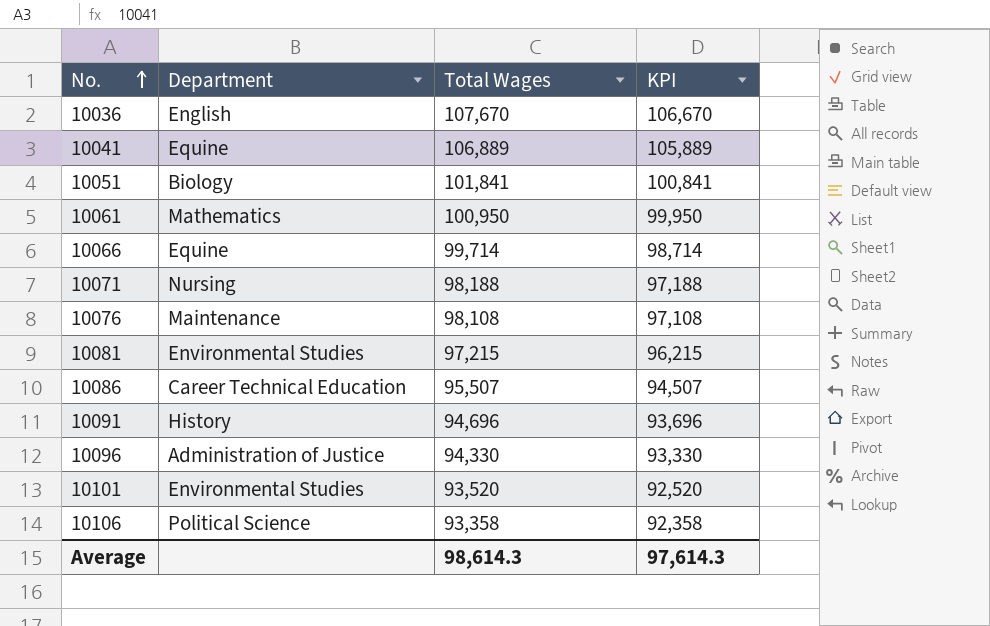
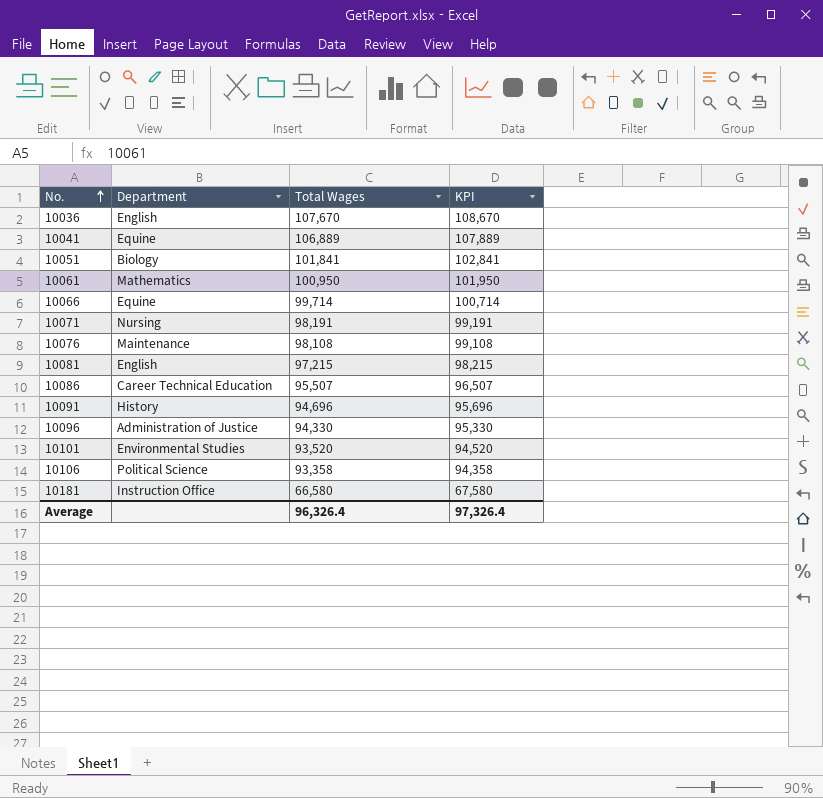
column KPI | formula: [Total Wages] - 1000 -> [Total Wages] + 1000
10071 | Total Wages: 98,188 -> 98,191
10081 | Department: Environmental Studies -> English
row 10181: none -> Instruction Office | 66,580 | 67,580
Average | Total Wages: 98,614.3 -> 96,326.4
Average | KPI: 97,614.3 -> 97,326.4

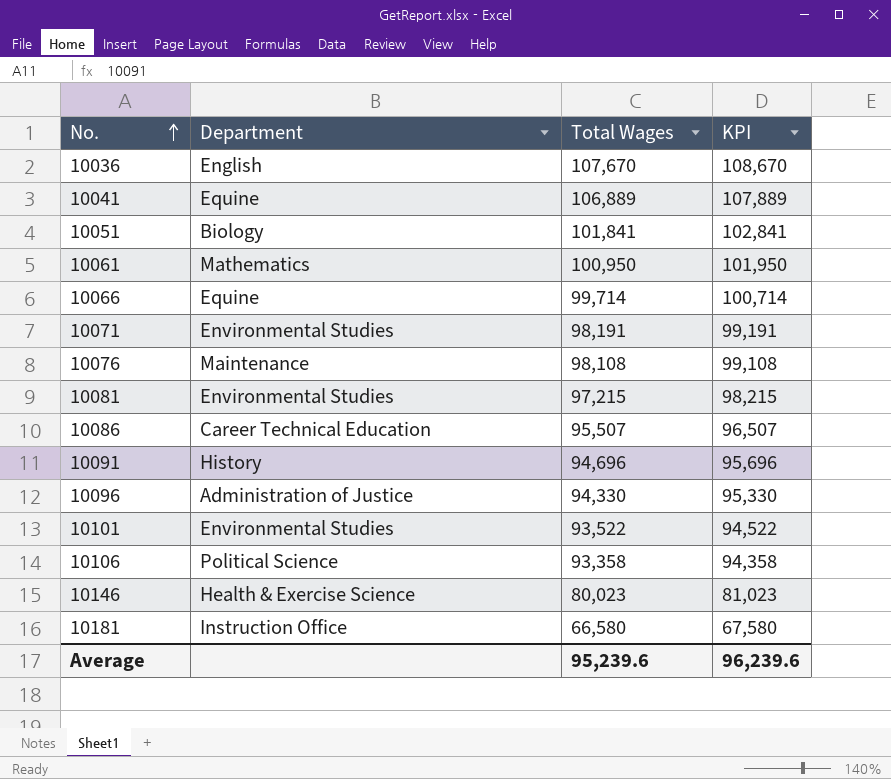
10071 | Department: Nursing -> Environmental Studies
10081 | Department: English -> Environmental Studies
10101 | Total Wages: 93,520 -> 93,522
10101 | KPI: 94,520 -> 94,522
row 10146: none -> Health & Exercise Science | 80,023 | 81,023
Average | Total Wages: 96,326.4 -> 95,239.6
Average | KPI: 97,326.4 -> 96,239.6

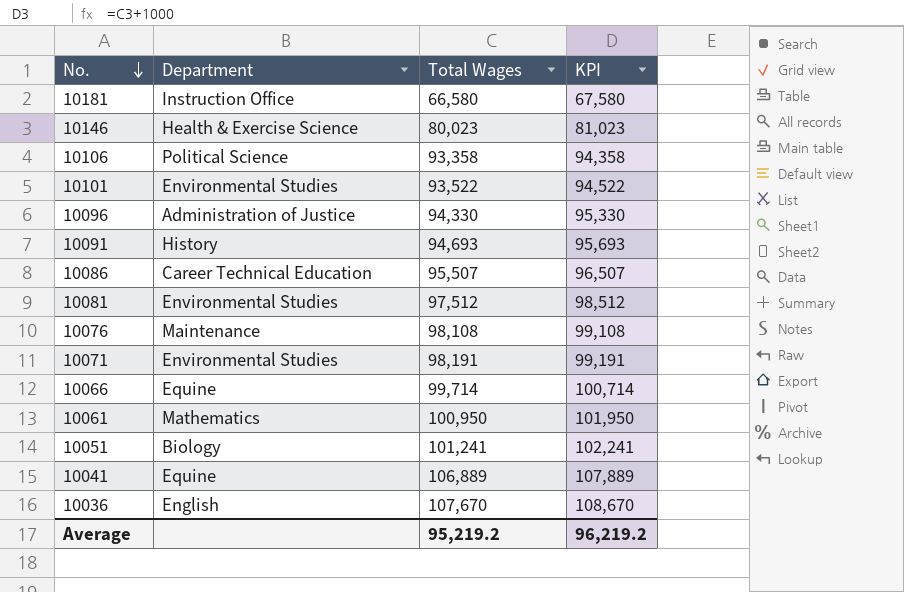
row order: No. ascending -> No. descending
10091 | Total Wages: 94,696 -> 94,693
10091 | KPI: 95,696 -> 95,693
10081 | Total Wages: 97,215 -> 97,512
10081 | KPI: 98,215 -> 98,512
10051 | Total Wages: 101,841 -> 101,241
10051 | KPI: 102,841 -> 102,241
Average | Total Wages: 95,239.6 -> 95,219.2
Average | KPI: 96,239.6 -> 96,219.2

